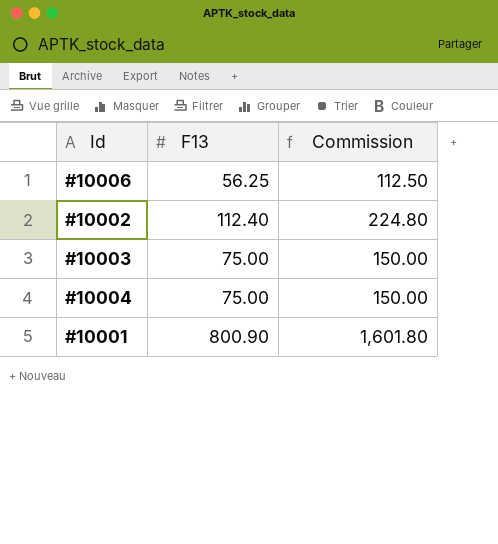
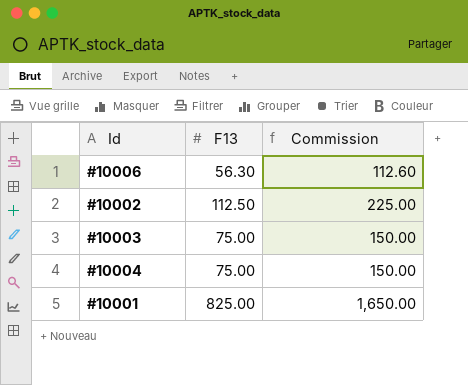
#10006 | F13: 56.25 -> 56.30
#10006 | Commission: 112.50 -> 112.60
#10002 | F13: 112.40 -> 112.50
#10002 | Commission: 224.80 -> 225.00
#10001 | F13: 800.90 -> 825.00
#10001 | Commission: 1,601.80 -> 1,650.00

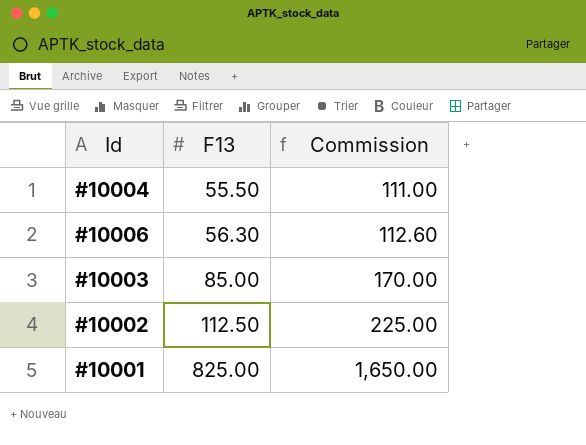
row order: none -> F13 ascending
#10004 | F13: 75.00 -> 55.50
#10004 | Commission: 150.00 -> 111.00
#10003 | F13: 75.00 -> 85.00
#10003 | Commission: 150.00 -> 170.00

